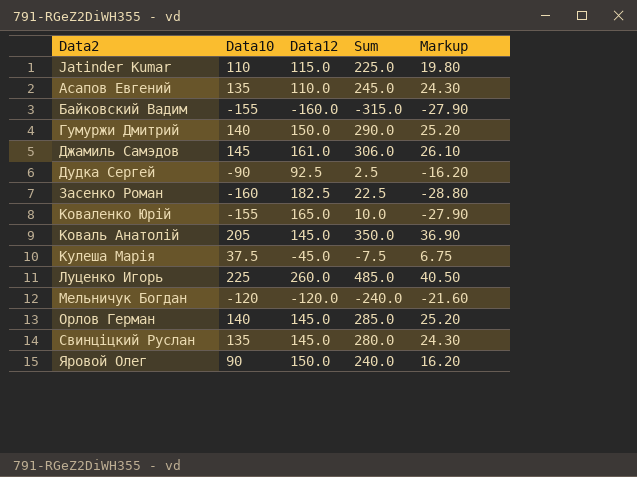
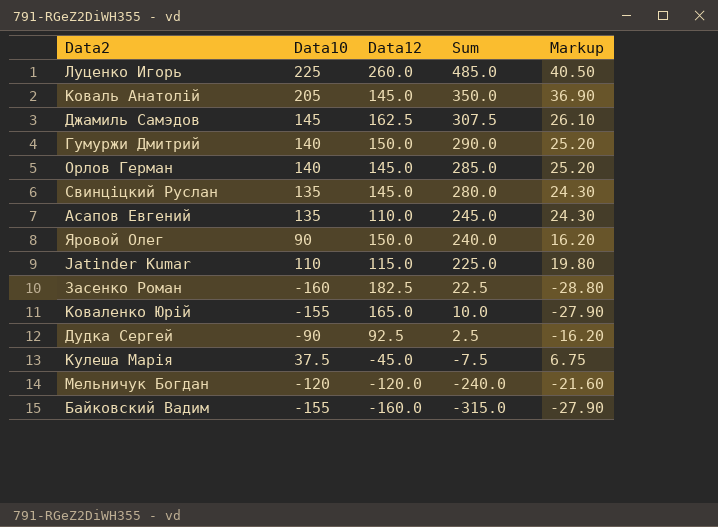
row order: Data2 ascending -> Sum descending
Джамиль Самэдов | Data12: 161.0 -> 162.5
Джамиль Самэдов | Sum: 306.0 -> 307.5

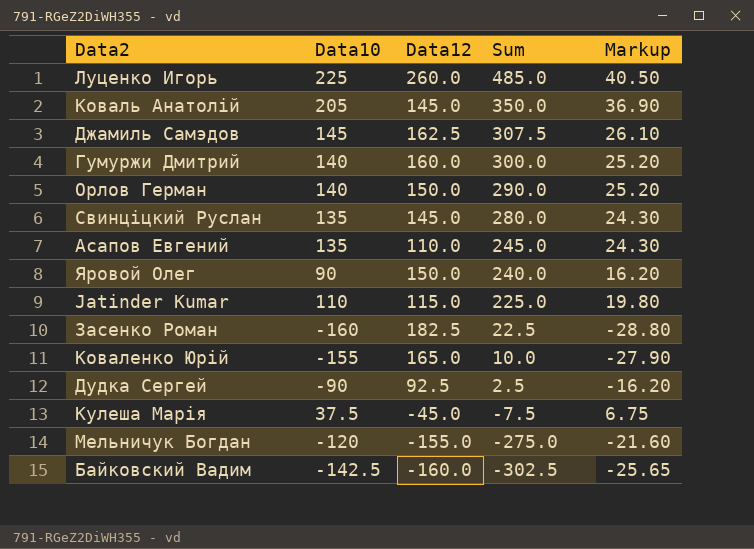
Гумуржи Дмитрий | Data12: 150.0 -> 160.0
Гумуржи Дмитрий | Sum: 290.0 -> 300.0
Орлов Герман | Data12: 145.0 -> 150.0
Орлов Герман | Sum: 285.0 -> 290.0
Мельничук Богдан | Data12: -120.0 -> -155.0
Мельничук Богдан | Sum: -240.0 -> -275.0
Байковский Вадим | Data10: -155 -> -142.5
Байковский Вадим | Sum: -315.0 -> -302.5
Байковский Вадим | Markup: -27.90 -> -25.65

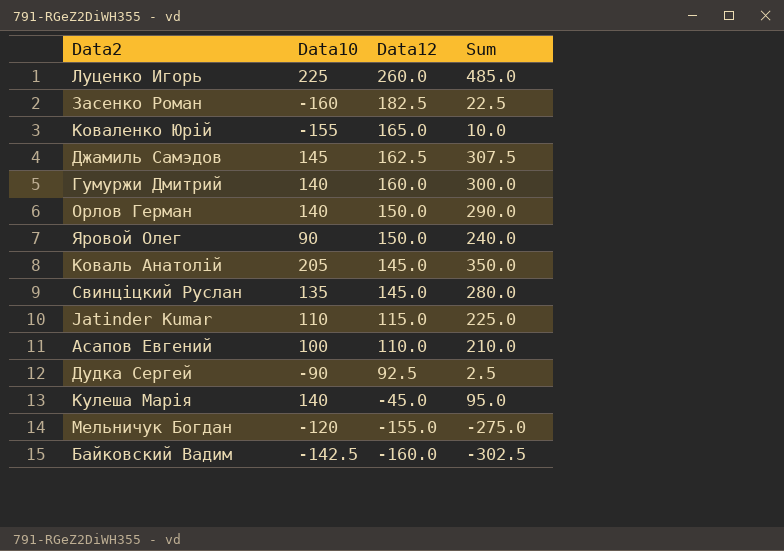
row order: Sum descending -> Data12 descending
column Markup | formula: [Data10] * 0.18 -> none
Асапов Евгений | Data10: 135 -> 100
Асапов Евгений | Sum: 245.0 -> 210.0
Кулеша Марія | Data10: 37.5 -> 140
Кулеша Марія | Sum: -7.5 -> 95.0

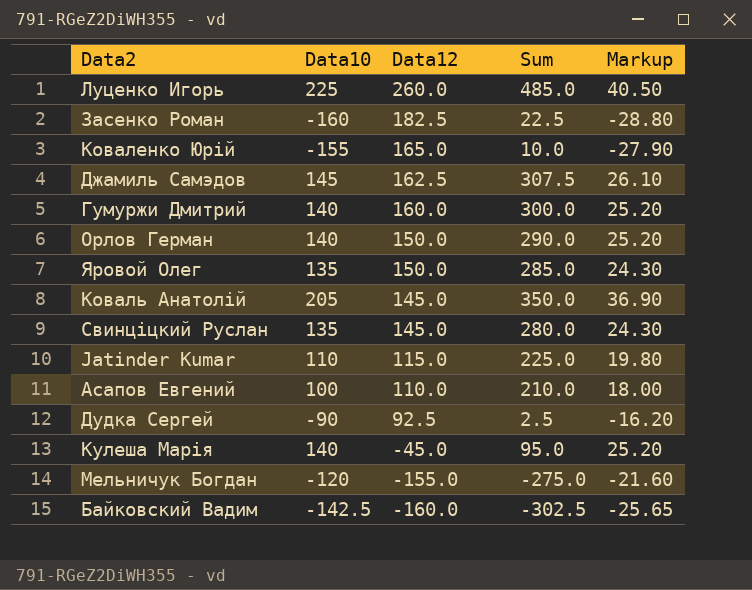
column Markup | formula: none -> [Data10] * 0.18
Яровой Олег | Data10: 90 -> 135
Яровой Олег | Sum: 240.0 -> 285.0

